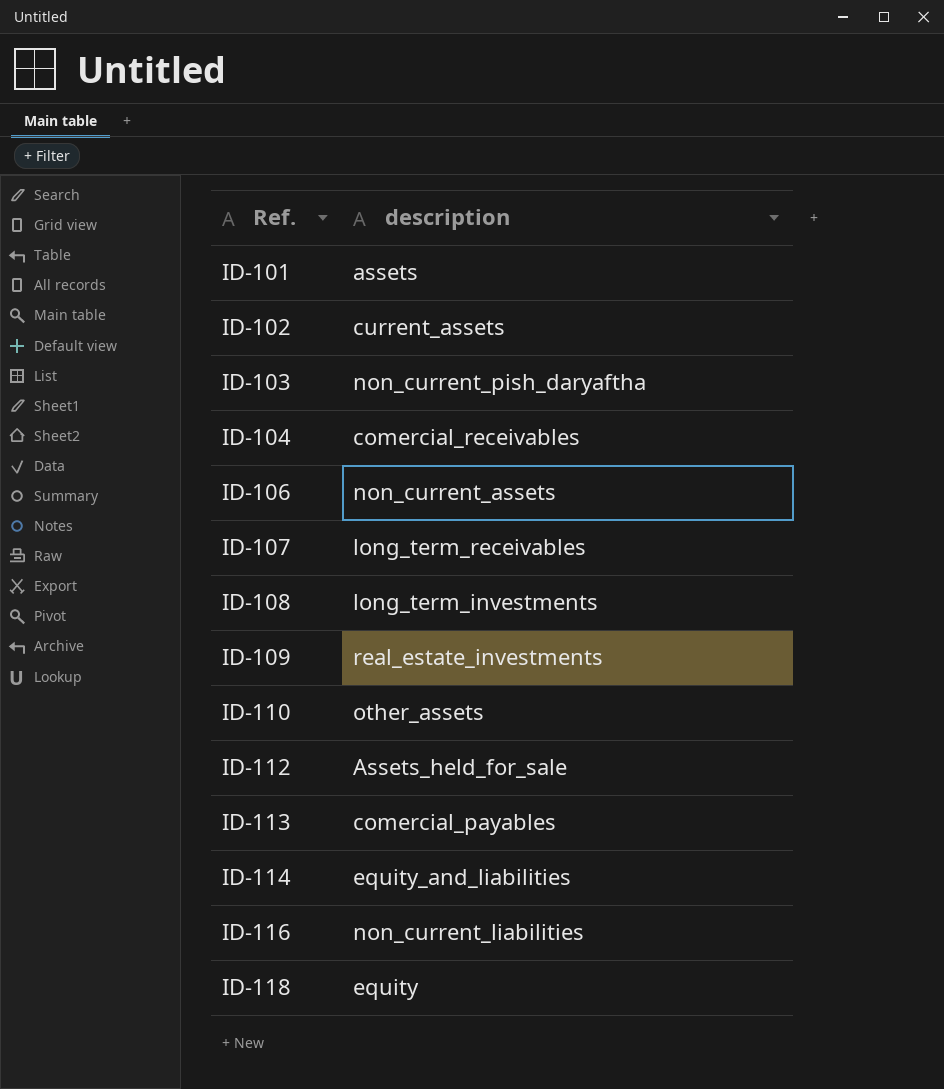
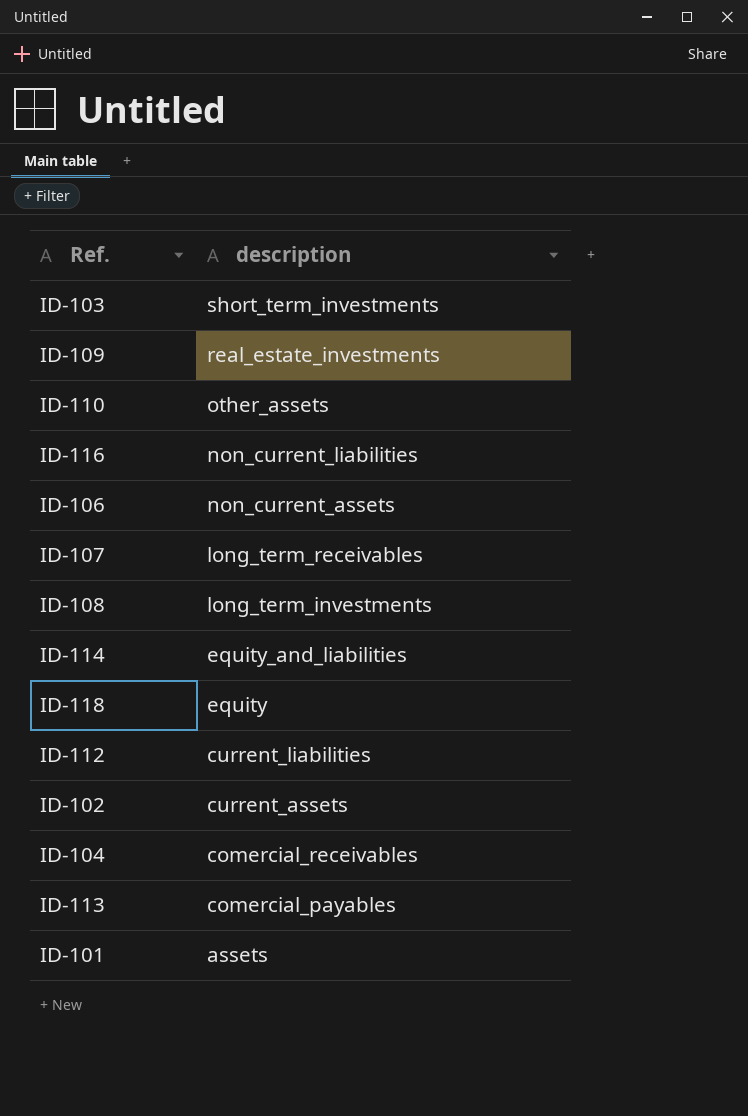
row order: Ref. ascending -> description descending
ID-103 | description: non_current_pish_daryaftha -> short_term_investments
ID-112 | description: Assets_held_for_sale -> current_liabilities

